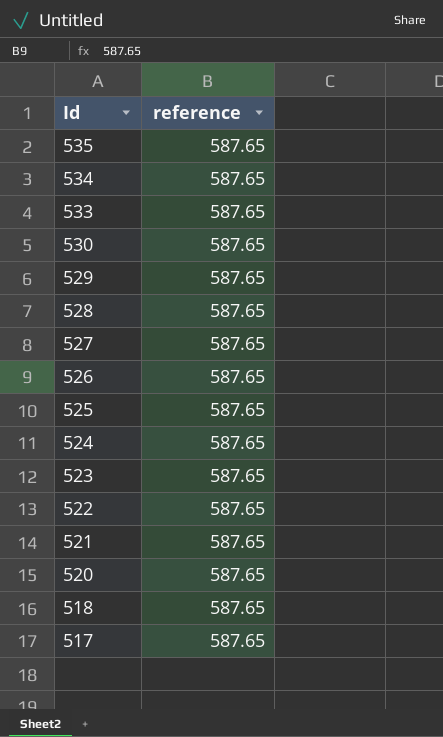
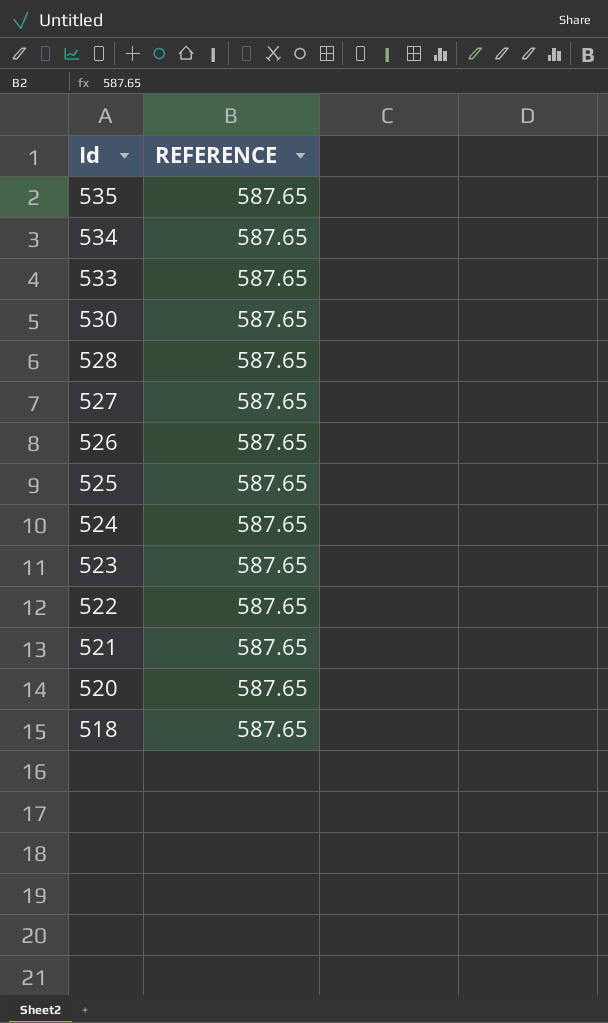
column name: reference -> REFERENCE
row 529: 587.65 -> none
row 517: 587.65 -> none

